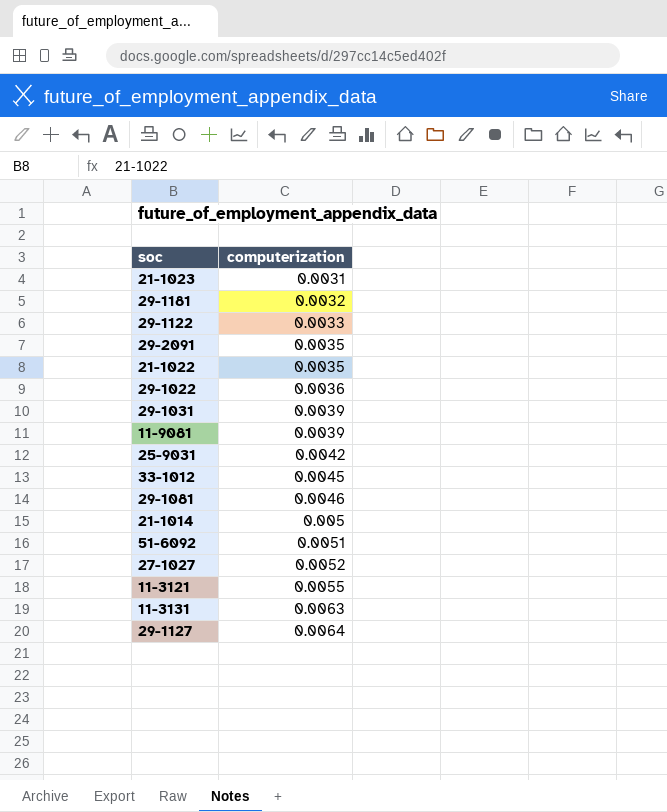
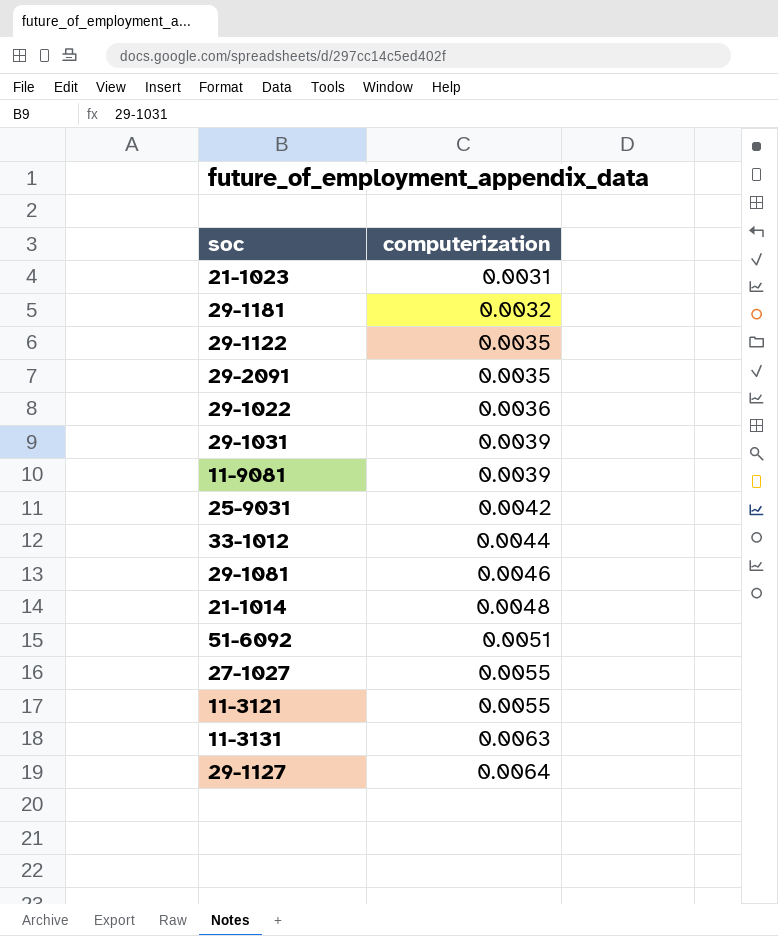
row 21-1022: 0.0035 -> none
29-1122 | computerization: 0.0033 -> 0.0035
33-1012 | computerization: 0.0045 -> 0.0044
21-1014 | computerization: 0.005 -> 0.0048
27-1027 | computerization: 0.0052 -> 0.0055

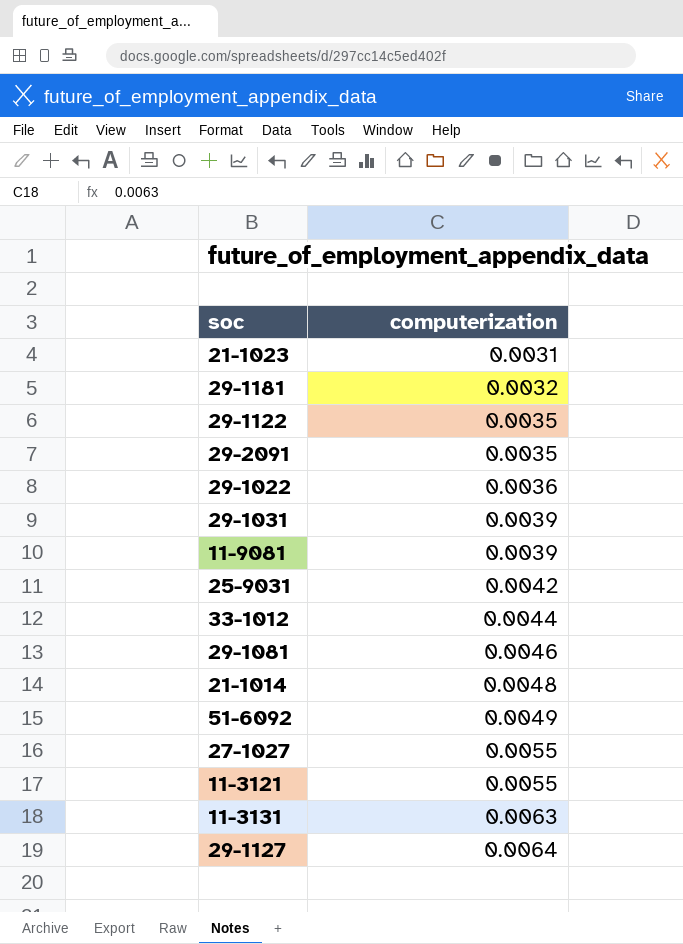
51-6092 | computerization: 0.0051 -> 0.0049

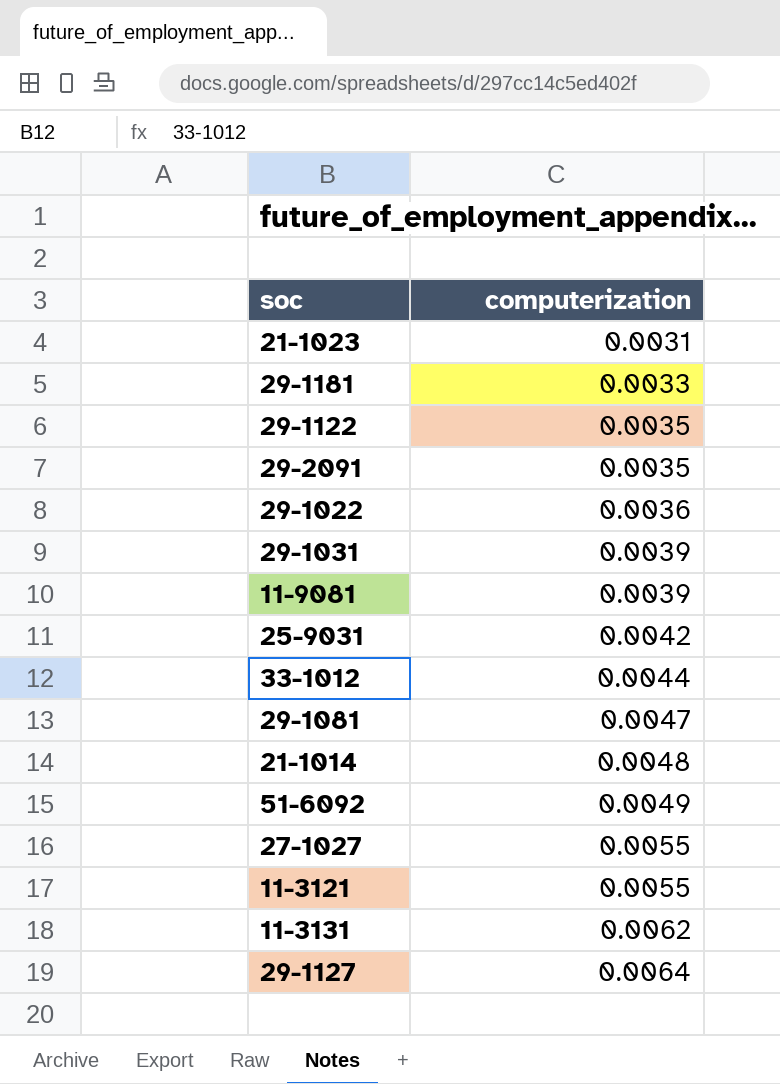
29-1181 | computerization: 0.0032 -> 0.0033
29-1081 | computerization: 0.0046 -> 0.0047
11-3131 | computerization: 0.0063 -> 0.0062

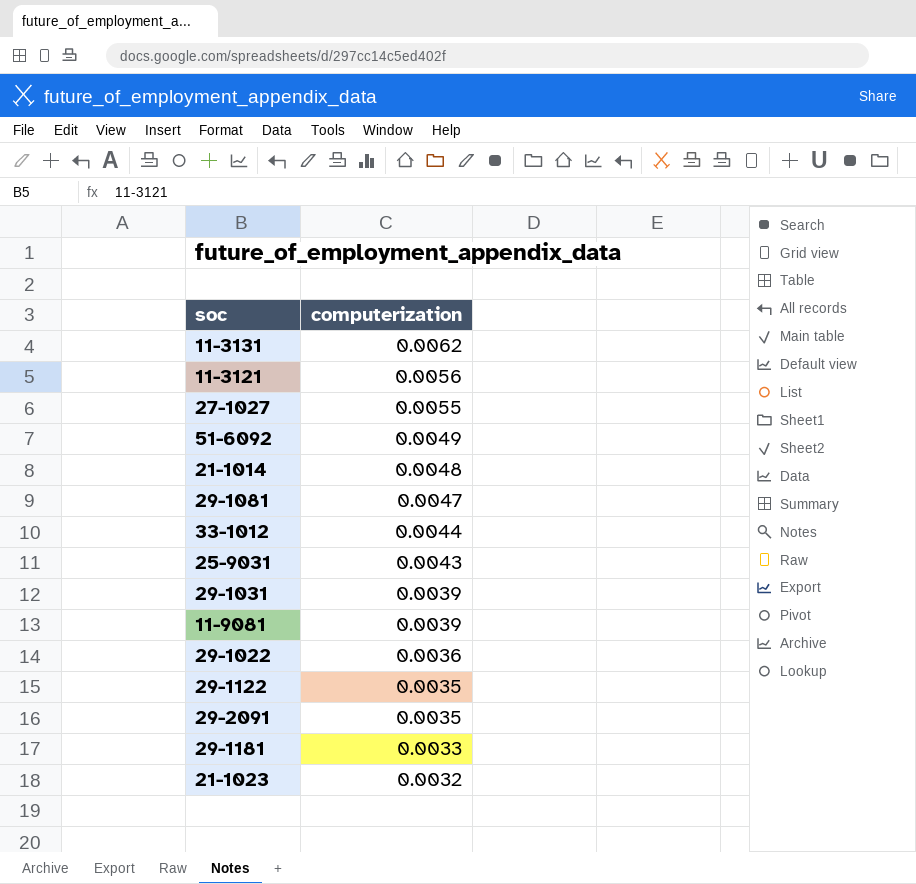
row order: computerization ascending -> computerization descending
row 29-1127: 0.0064 -> none
11-3121 | computerization: 0.0055 -> 0.0056
25-9031 | computerization: 0.0042 -> 0.0043
21-1023 | computerization: 0.0031 -> 0.0032

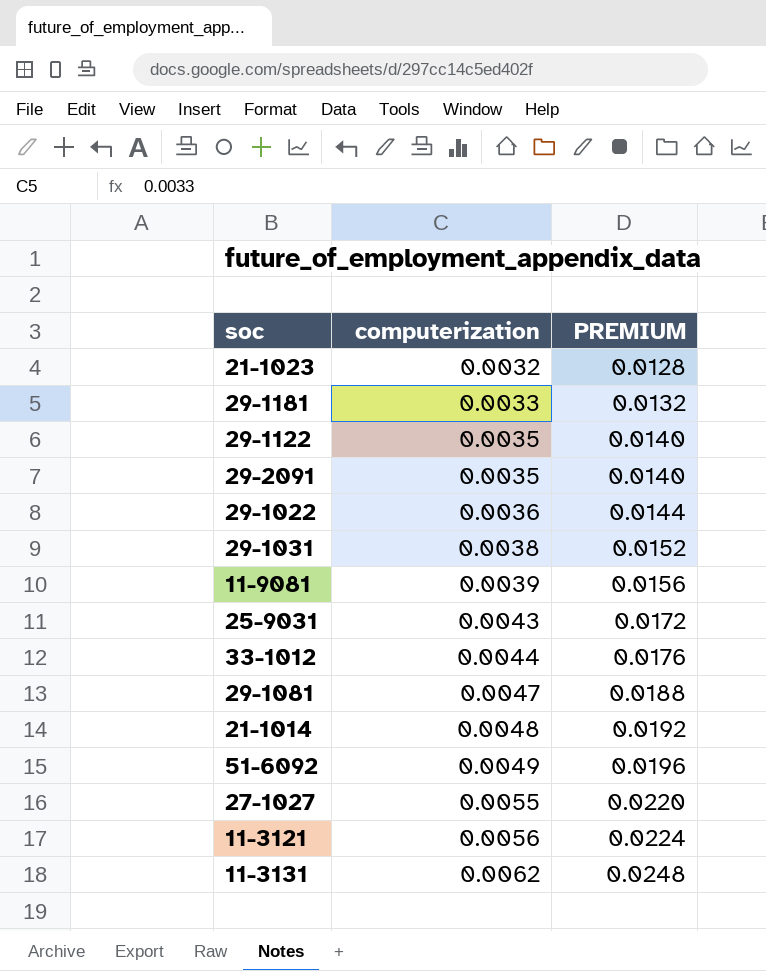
row order: computerization descending -> computerization ascending
column PREMIUM | formula: none -> [computerization] * 4
29-1031 | computerization: 0.0039 -> 0.0038

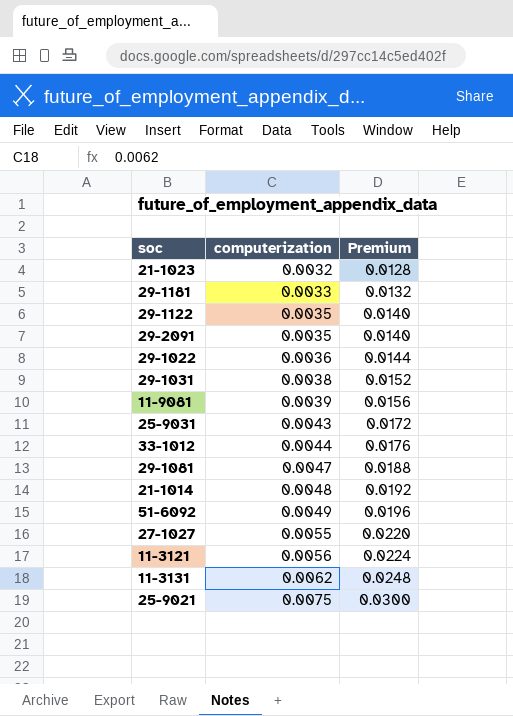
column name: PREMIUM -> Premium
row 25-9021: none -> 0.0075 | 0.0300

